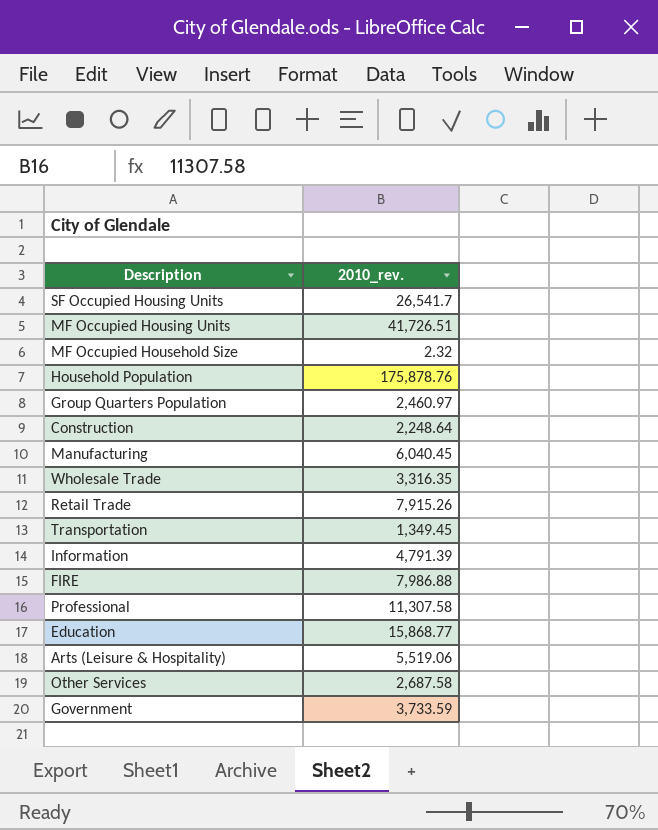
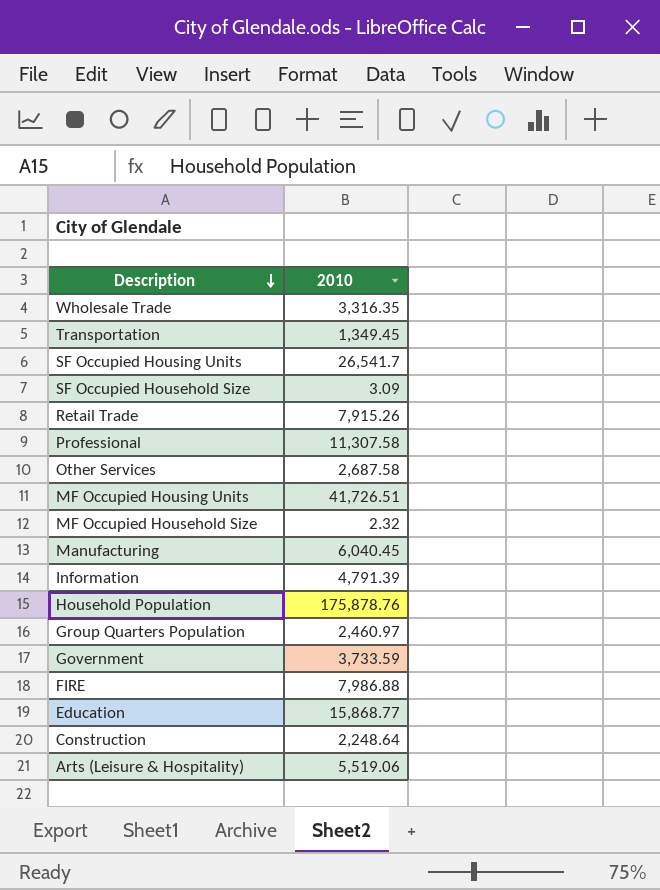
row order: none -> Description descending
column name: 2010_rev. -> 2010
row SF Occupied Household Size: none -> 3.09

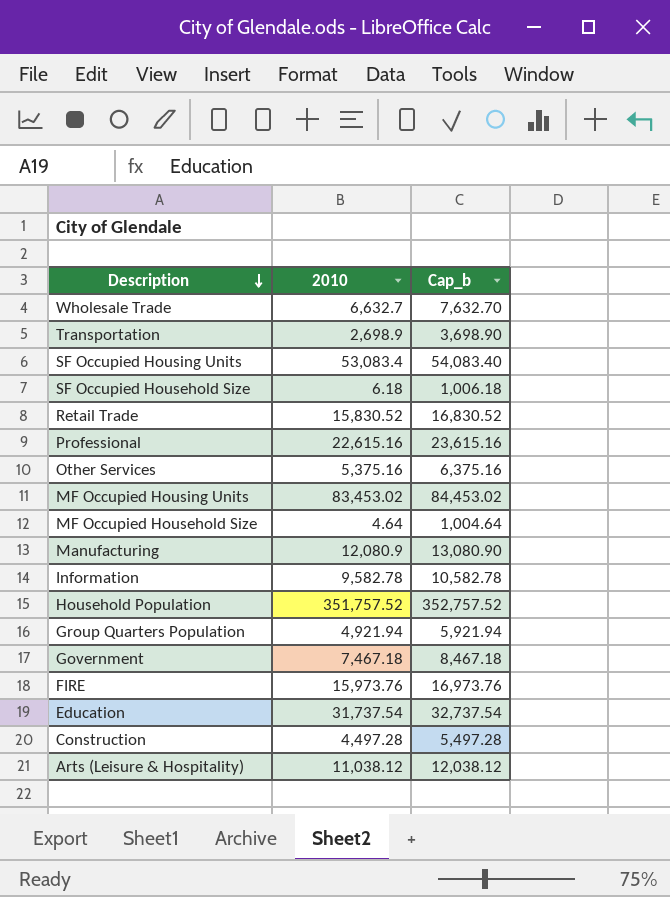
column Cap_b | formula: none -> [2010] + 1000
Wholesale Trade | 2010: 3,316.35 -> 6,632.7
Transportation | 2010: 1,349.45 -> 2,698.9
SF Occupied Housing Units | 2010: 26,541.7 -> 53,083.4
SF Occupied Household Size | 2010: 3.09 -> 6.18
Retail Trade | 2010: 7,915.26 -> 15,830.52
Professional | 2010: 11,307.58 -> 22,615.16
Other Services | 2010: 2,687.58 -> 5,375.16
MF Occupied Housing Units | 2010: 41,726.51 -> 83,453.02
MF Occupied Household Size | 2010: 2.32 -> 4.64
Manufacturing | 2010: 6,040.45 -> 12,080.9
Information | 2010: 4,791.39 -> 9,582.78
Household Population | 2010: 175,878.76 -> 351,757.52
Group Quarters Population | 2010: 2,460.97 -> 4,921.94
Government | 2010: 3,733.59 -> 7,467.18
FIRE | 2010: 7,986.88 -> 15,973.76
Education | 2010: 15,868.77 -> 31,737.54
Construction | 2010: 2,248.64 -> 4,497.28
Arts (Leisure & Hospitality) | 2010: 5,519.06 -> 11,038.12

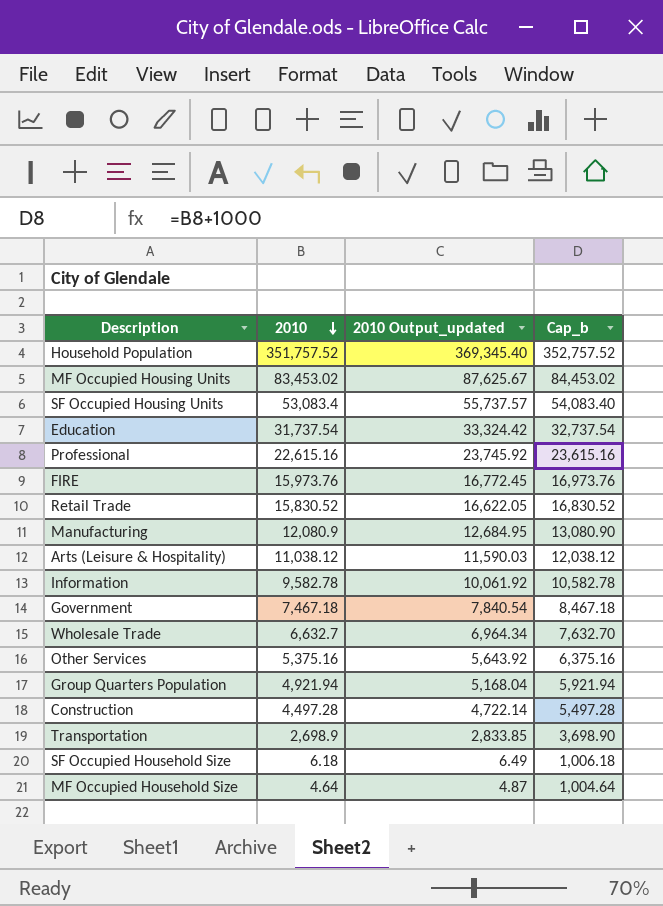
row order: Description descending -> 2010 descending
column 2010 Output_updated | formula: none -> [2010] * 1.05

